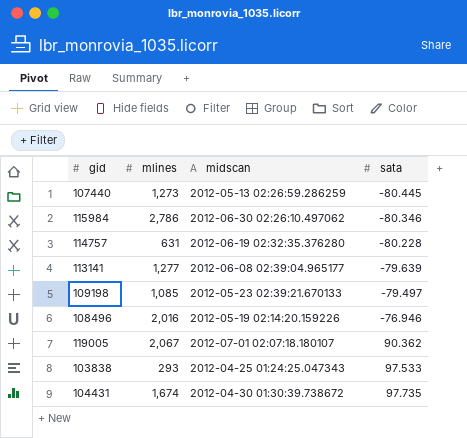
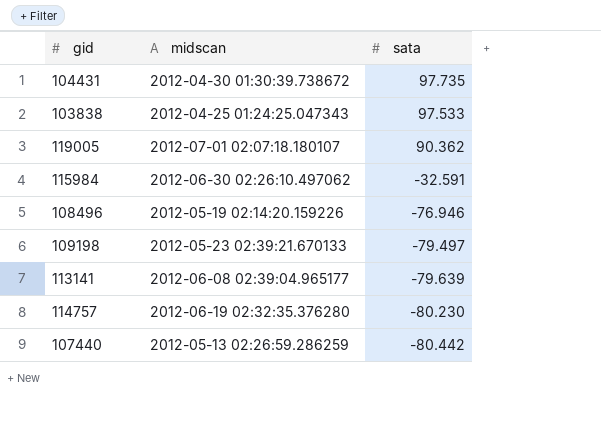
row order: sata ascending -> sata descending
column mlines | position: 2 -> none
115984 | sata: -80.346 -> -32.591
114757 | sata: -80.228 -> -80.230
107440 | sata: -80.445 -> -80.442

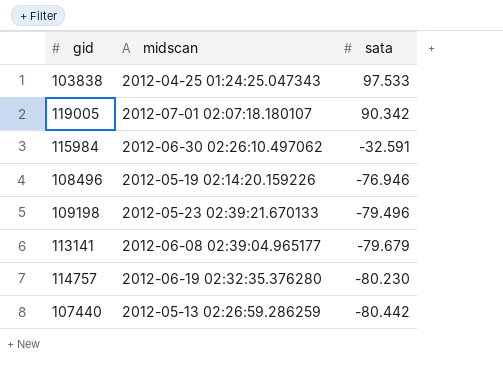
row 104431: 2012-04-30 01:30:39.738672 | 97.735 -> none
119005 | sata: 90.362 -> 90.342
109198 | sata: -79.497 -> -79.496
113141 | sata: -79.639 -> -79.679

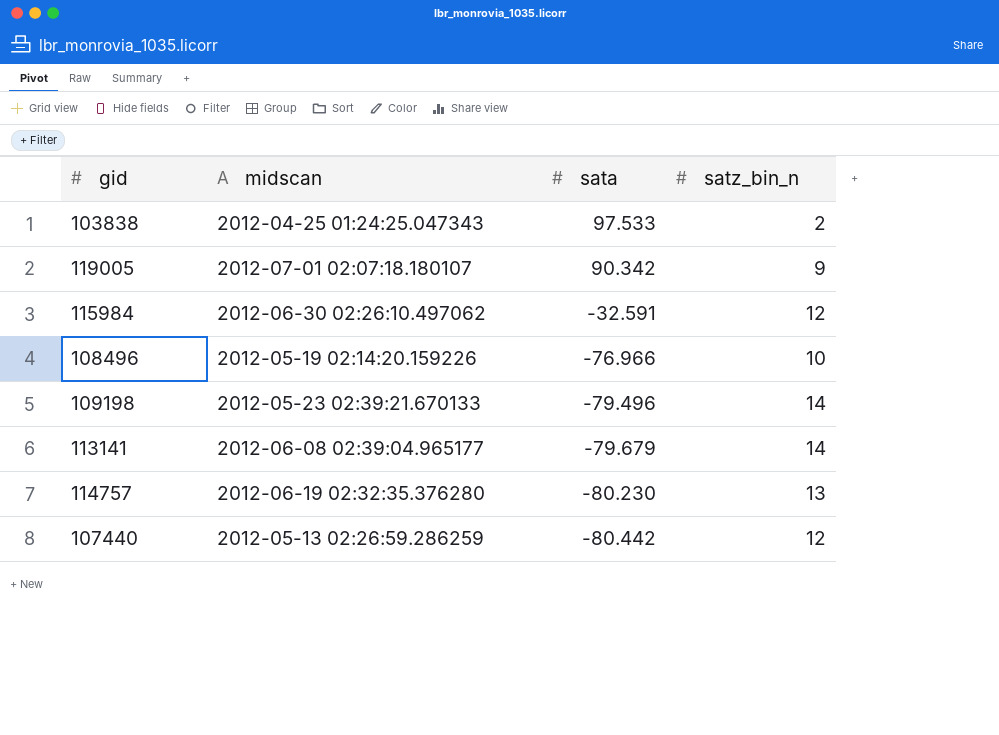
column satz_bin_n | position: none -> 4
108496 | sata: -76.946 -> -76.966

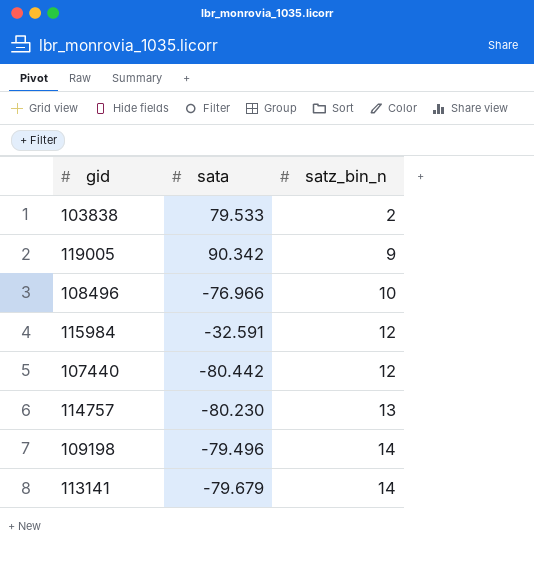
row order: sata descending -> satz_bin_n ascending
column midscan | position: 2 -> none
103838 | sata: 97.533 -> 79.533

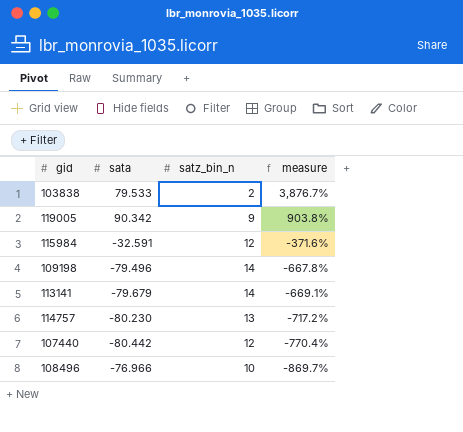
row order: satz_bin_n ascending -> measure descending
column measure | formula: none -> ([sata] - [satz_bin_n]) / [satz_bin_n]

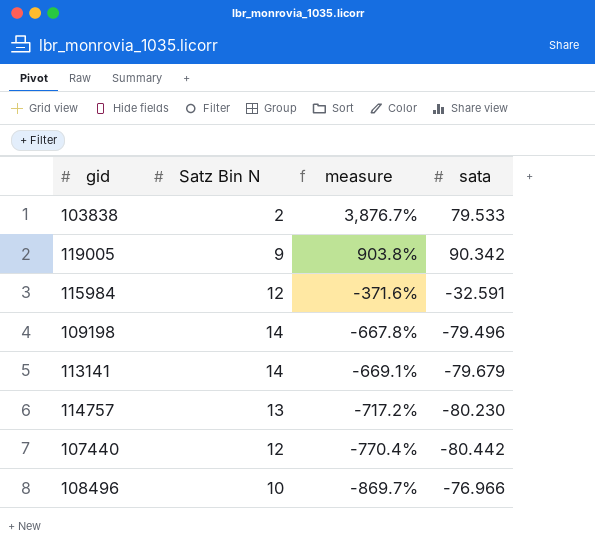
column name: satz_bin_n -> Satz Bin N
column sata | position: 2 -> 4

